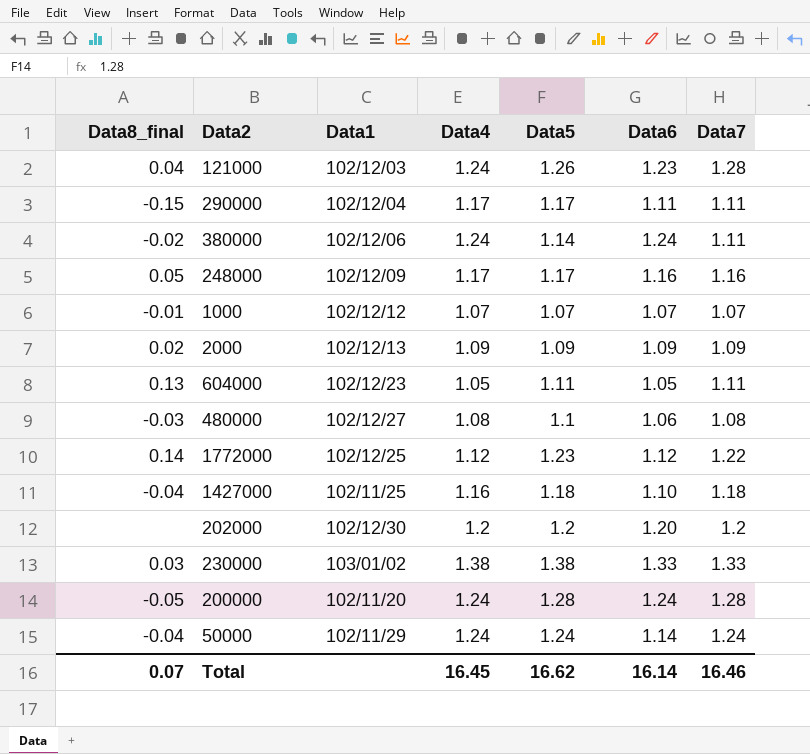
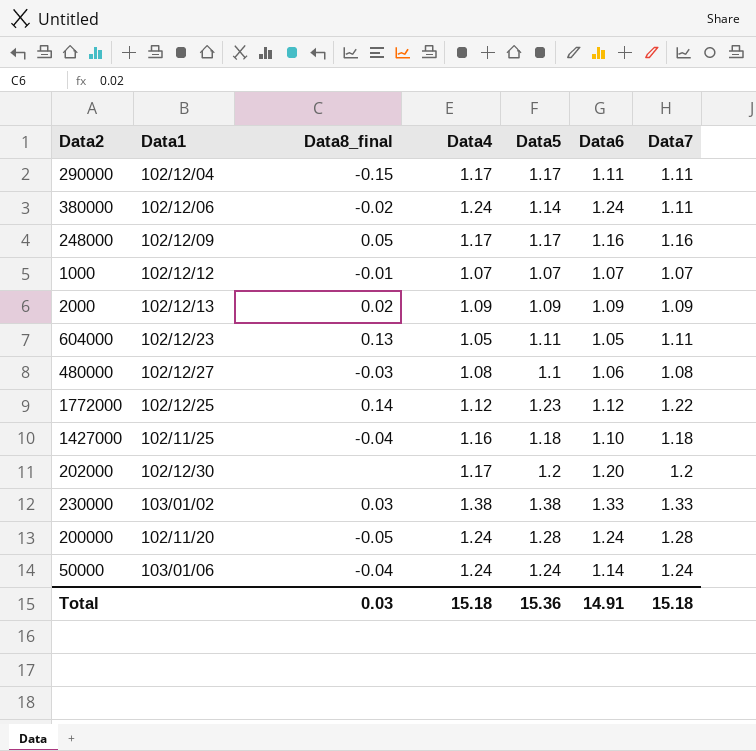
column Data8_final | position: 1 -> 3
row 121000: 0.04 | 102/12/03 | 1.24 | 1.26 | 1.23 | 1.28 -> none
202000 | Data4: 1.2 -> 1.17
50000 | Data1: 102/11/29 -> 103/01/06
Total | Data8_final: 0.07 -> 0.03
Total | Data4: 16.45 -> 15.18
Total | Data5: 16.62 -> 15.36
Total | Data6: 16.14 -> 14.91
Total | Data7: 16.46 -> 15.18

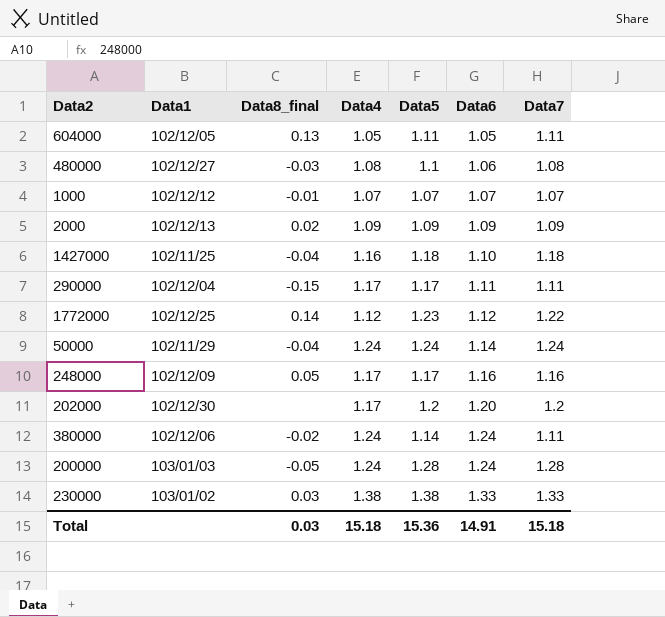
row order: none -> Data6 ascending
604000 | Data1: 102/12/23 -> 102/12/05
50000 | Data1: 103/01/06 -> 102/11/29
200000 | Data1: 102/11/20 -> 103/01/03

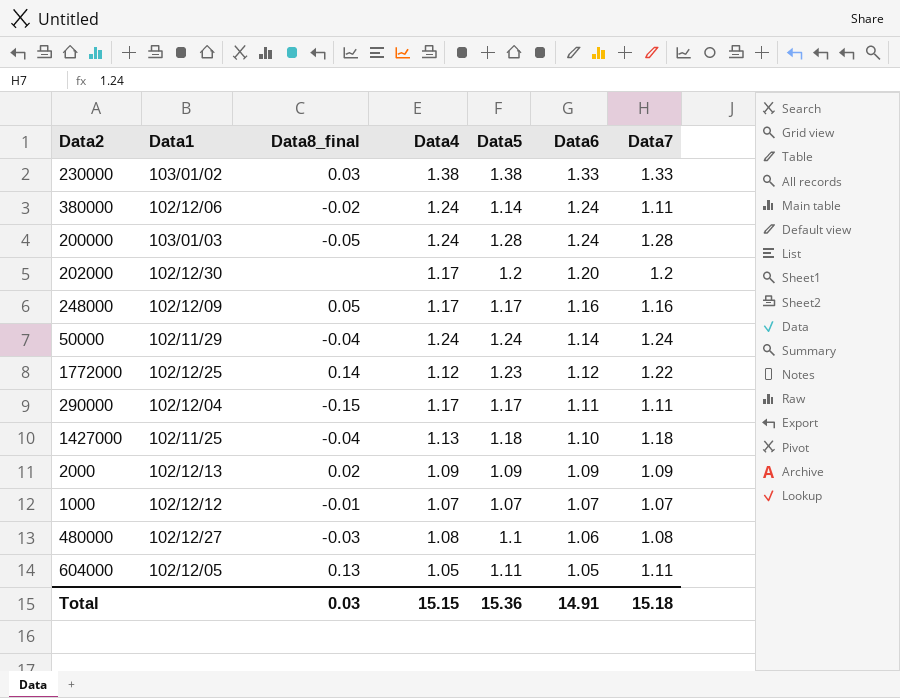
row order: Data6 ascending -> Data6 descending
1427000 | Data4: 1.16 -> 1.13
Total | Data4: 15.18 -> 15.15

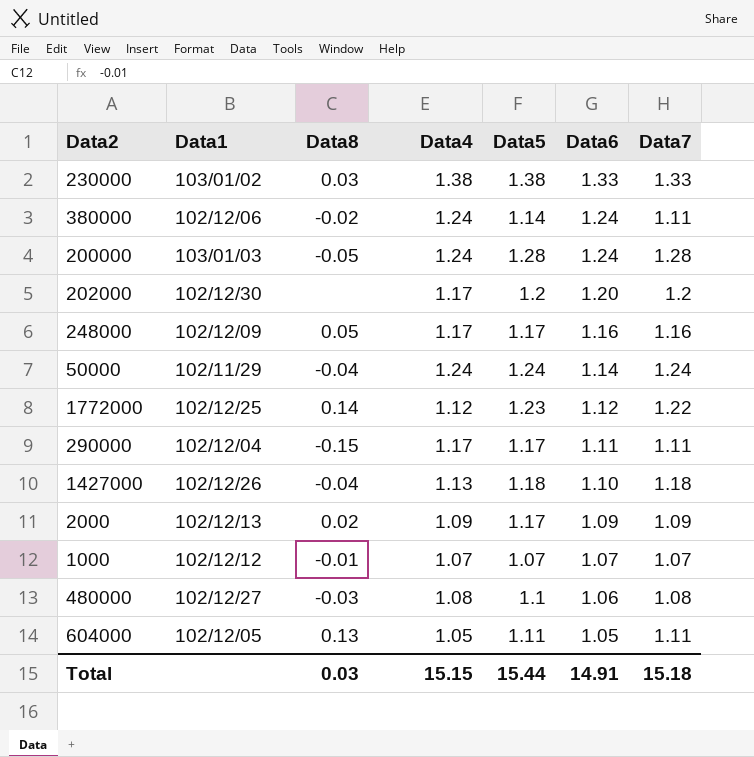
column name: Data8_final -> Data8
1427000 | Data1: 102/11/25 -> 102/12/26
2000 | Data5: 1.09 -> 1.17
Total | Data5: 15.36 -> 15.44

